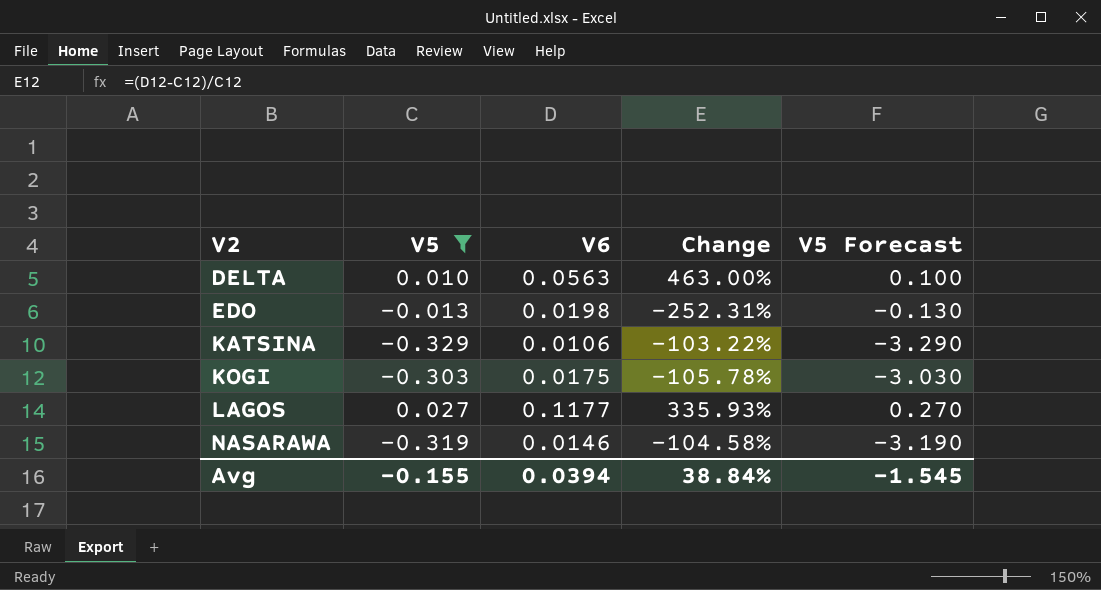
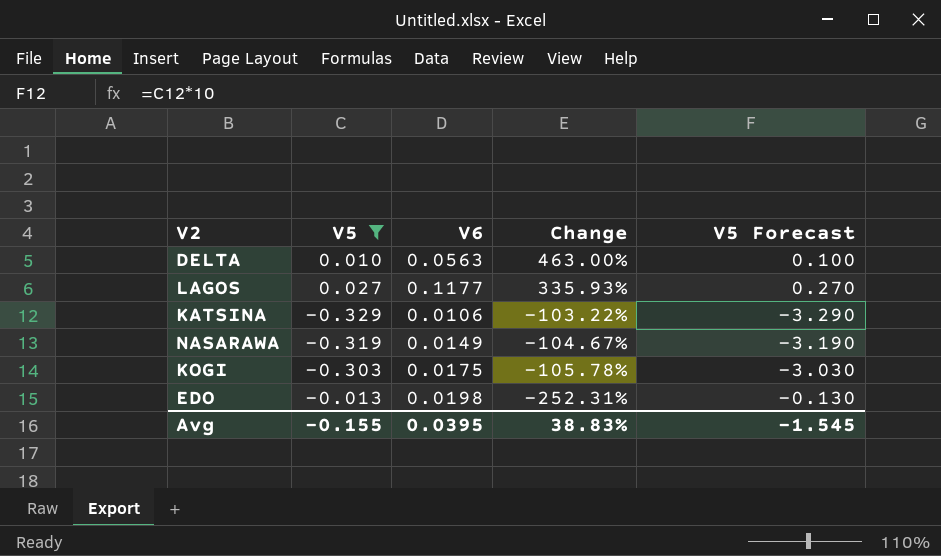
row order: V2 ascending -> Change descending
NASARAWA | V6: 0.0146 -> 0.0149
NASARAWA | Change: -104.58% -> -104.67%
Avg | V6: 0.0394 -> 0.0395
Avg | Change: 38.84% -> 38.83%

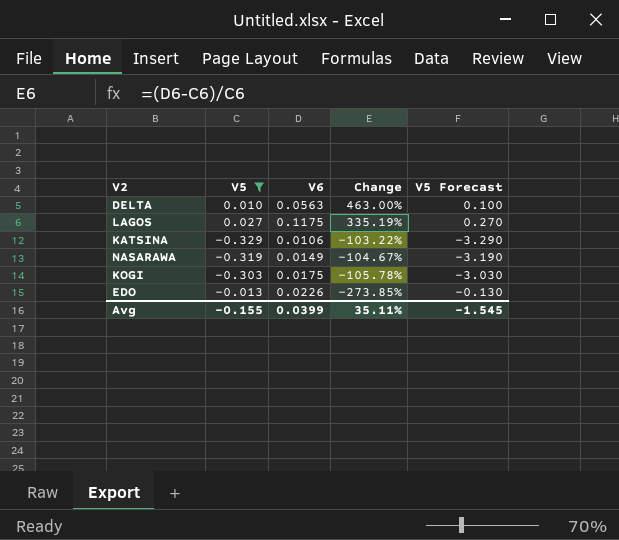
LAGOS | V6: 0.1177 -> 0.1175
LAGOS | Change: 335.93% -> 335.19%
EDO | V6: 0.0198 -> 0.0226
EDO | Change: -252.31% -> -273.85%
Avg | V6: 0.0395 -> 0.0399
Avg | Change: 38.83% -> 35.11%

